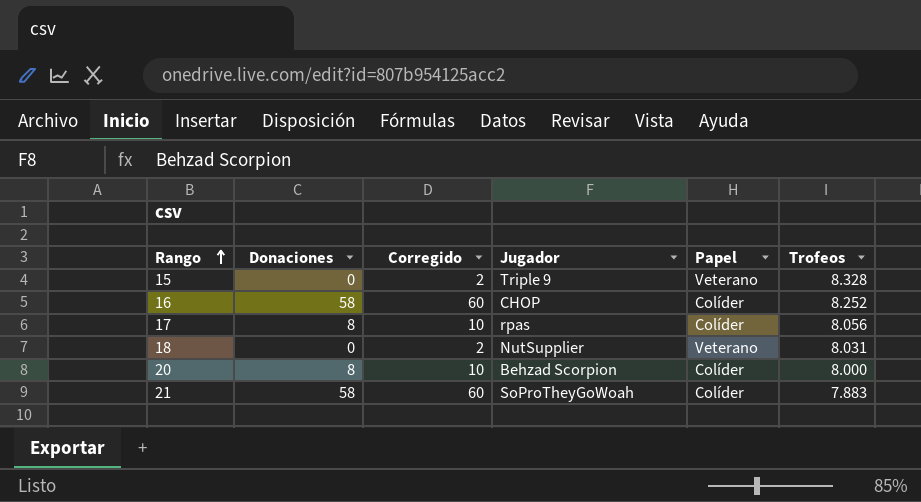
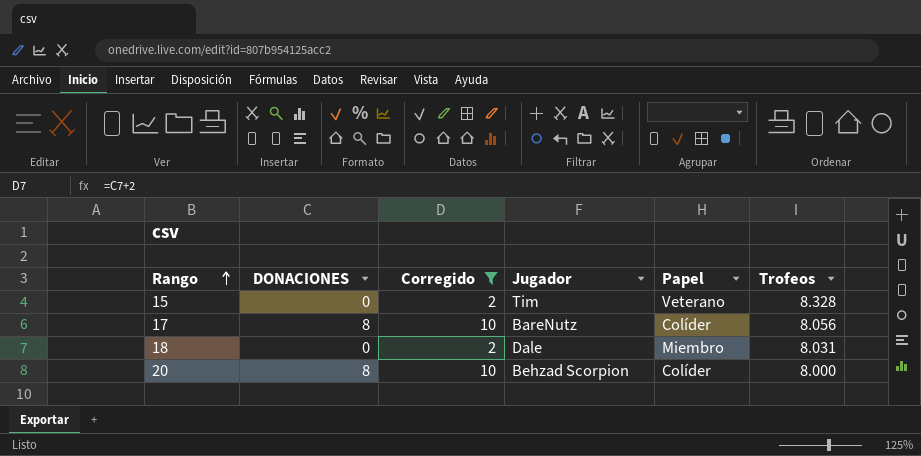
filter: none -> Corregido != 60
column name: Donaciones -> DONACIONES
15 | Jugador: Triple 9 -> Tim
17 | Jugador: rpas -> BareNutz
18 | Jugador: NutSupplier -> Dale
18 | Papel: Veterano -> Miembro

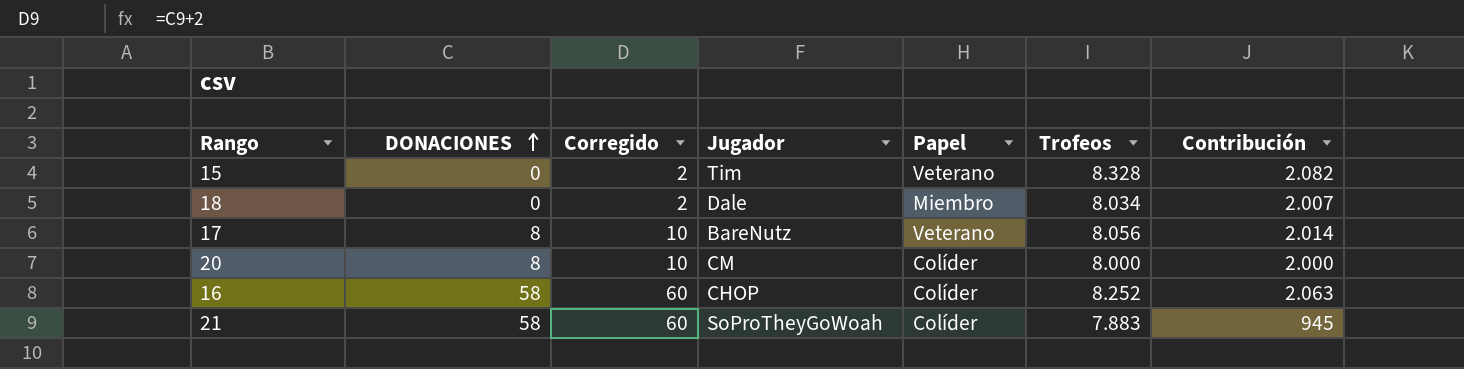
filter: Corregido != 60 -> none
row order: Rango ascending -> DONACIONES ascending
column Contribución | position: none -> 7
18 | Trofeos: 8.031 -> 8.034
17 | Papel: Colíder -> Veterano
20 | Jugador: Behzad Scorpion -> CM

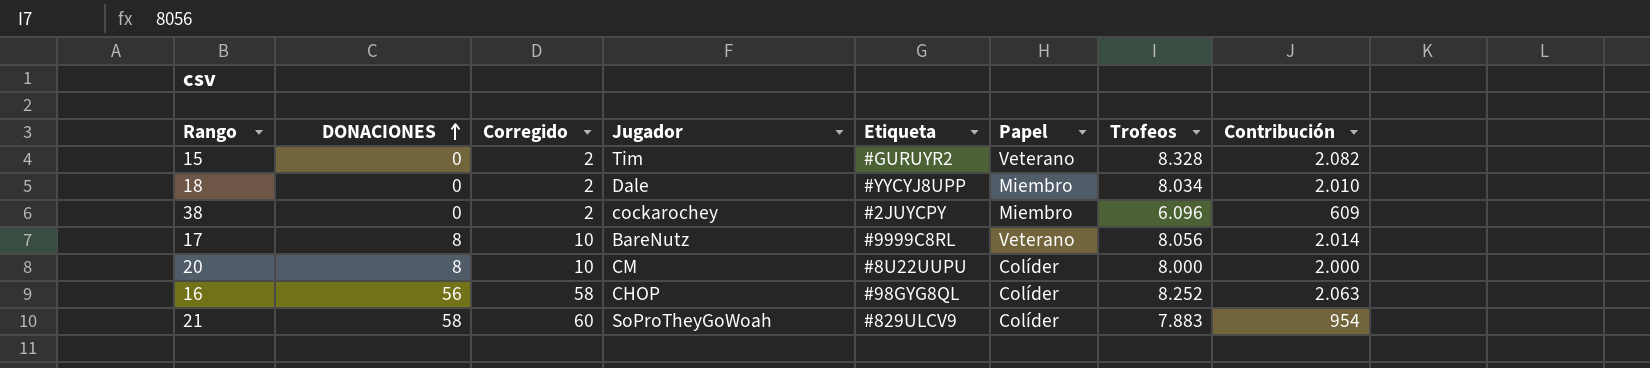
column Etiqueta | position: none -> 5
18 | Contribución: 2.007 -> 2.010
row 38: none -> 0 | 2 | cockarochey | #2JUYCPY | Miembro | 6.096 | 609
16 | DONACIONES: 58 -> 56
16 | Corregido: 60 -> 58
21 | Contribución: 945 -> 954

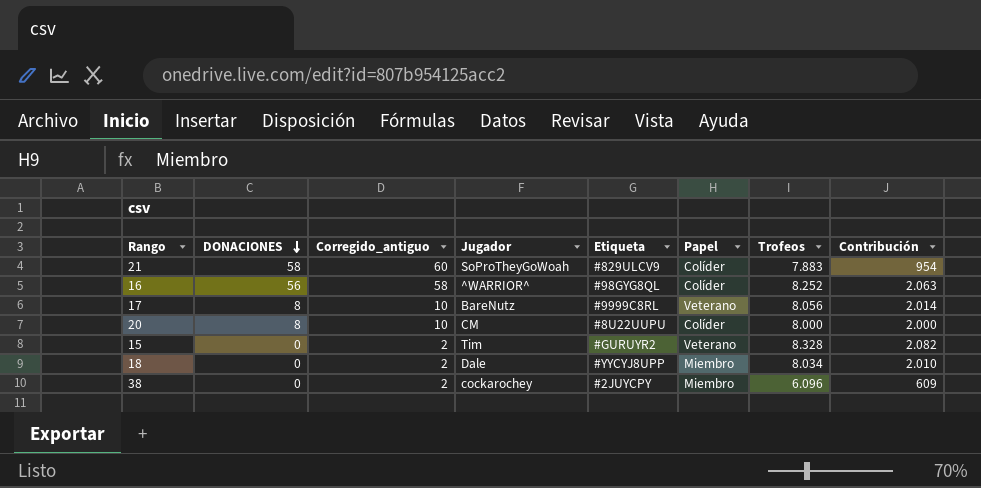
row order: DONACIONES ascending -> DONACIONES descending
column name: Corregido -> Corregido_antiguo
16 | Jugador: CHOP -> ^WARRIOR^

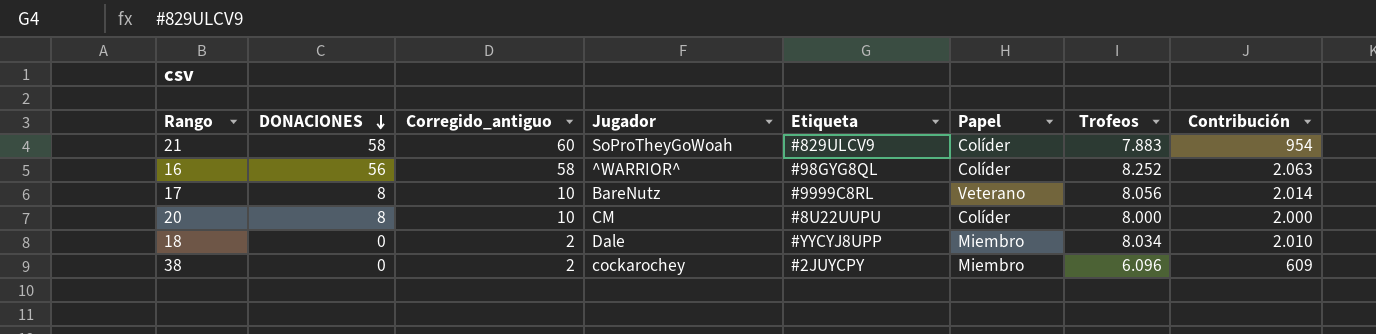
row 15: 0 | 2 | Tim | #GURUYR2 | Veterano | 8.328 | 2.082 -> none

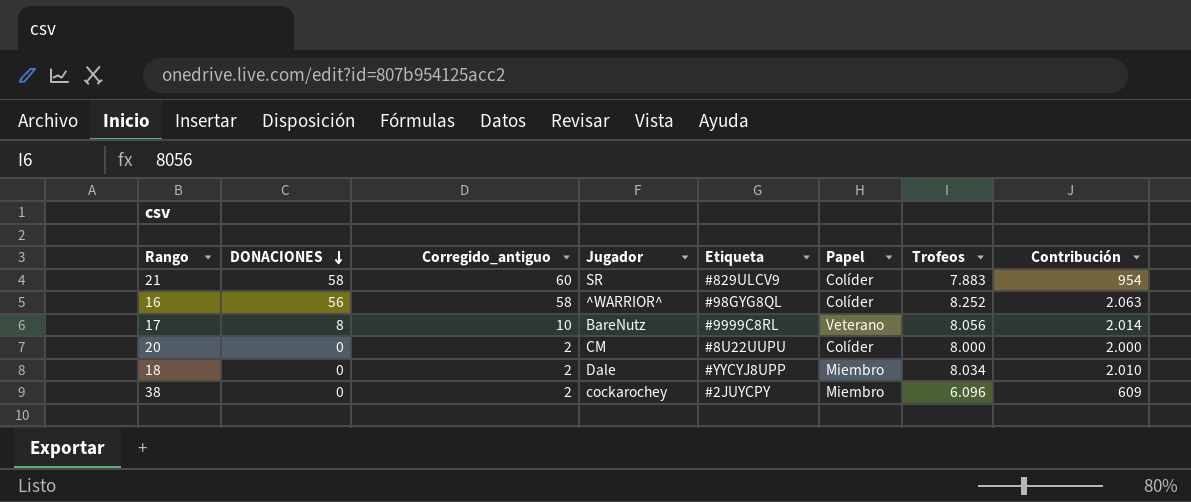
21 | Jugador: SoProTheyGoWoah -> SR
20 | DONACIONES: 8 -> 0
20 | Corregido_antiguo: 10 -> 2

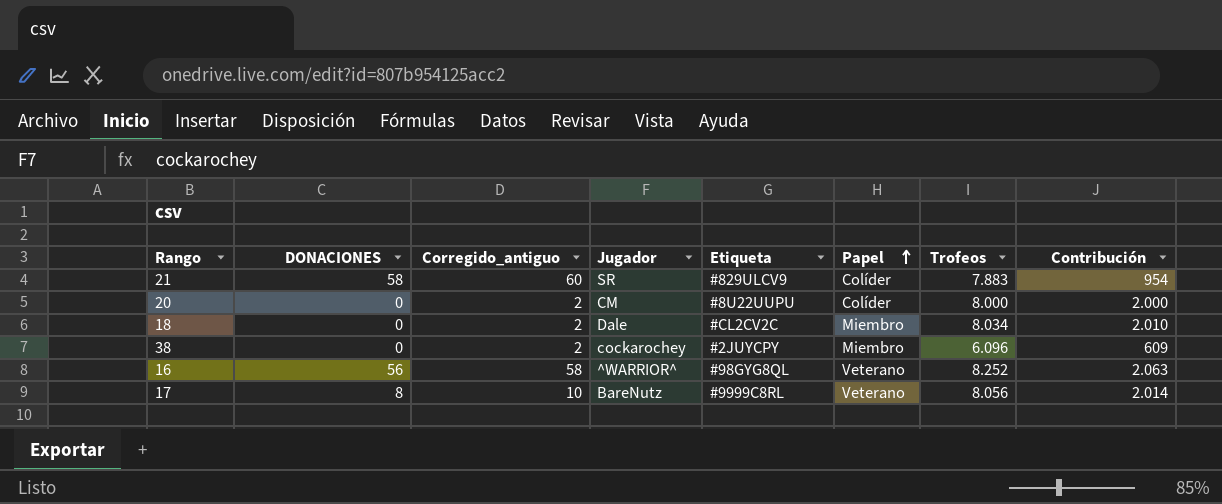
row order: DONACIONES descending -> Papel ascending
18 | Etiqueta: #YYCYJ8UPP -> #CL2CV2C
16 | Papel: Colíder -> Veterano

